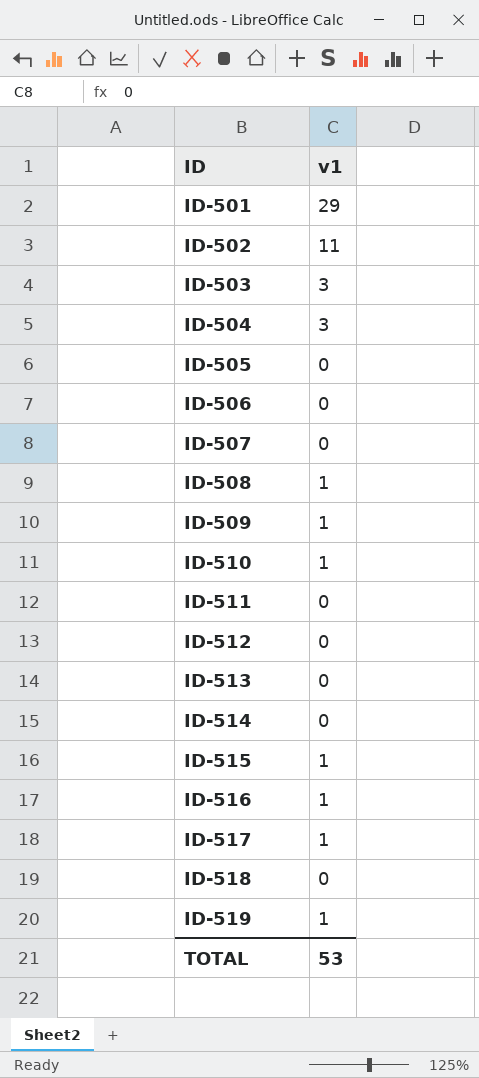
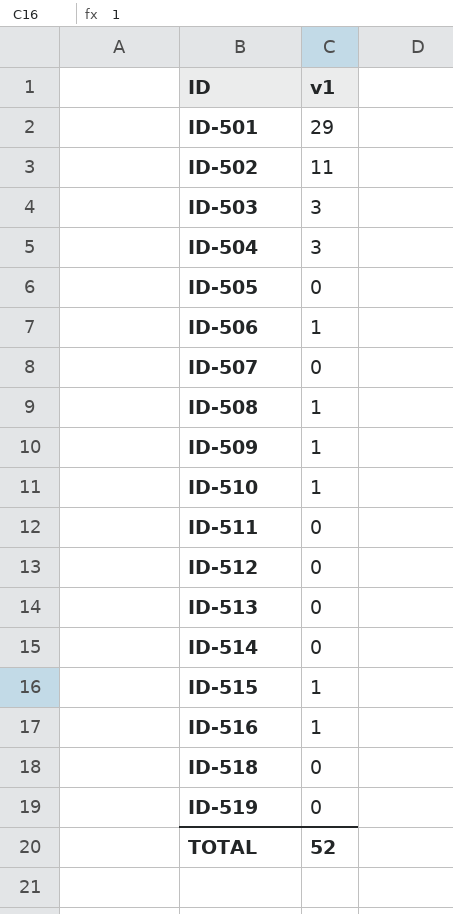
row ID-517: 1 -> none
ID-506 | v1: 0 -> 1
ID-519 | v1: 1 -> 0
TOTAL | v1: 53 -> 52

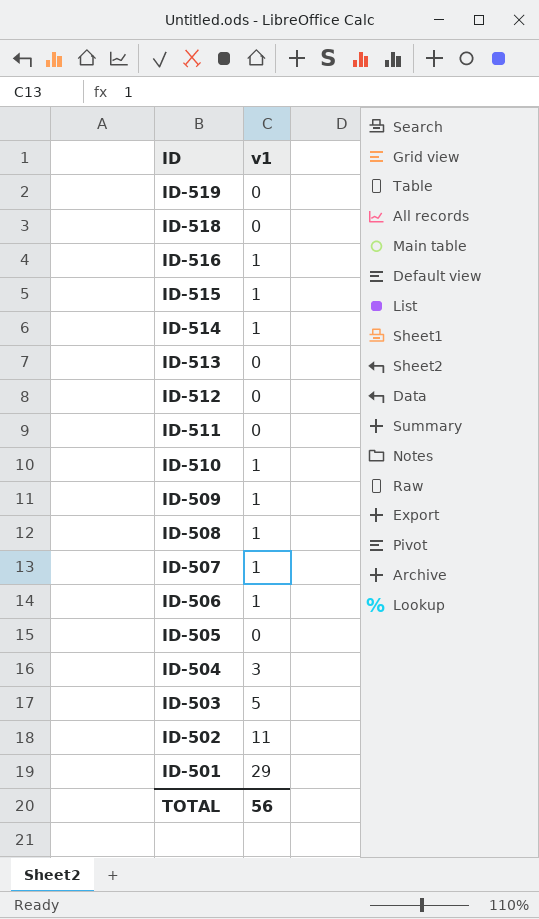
row order: ID ascending -> ID descending
ID-514 | v1: 0 -> 1
ID-507 | v1: 0 -> 1
ID-503 | v1: 3 -> 5
TOTAL | v1: 52 -> 56

